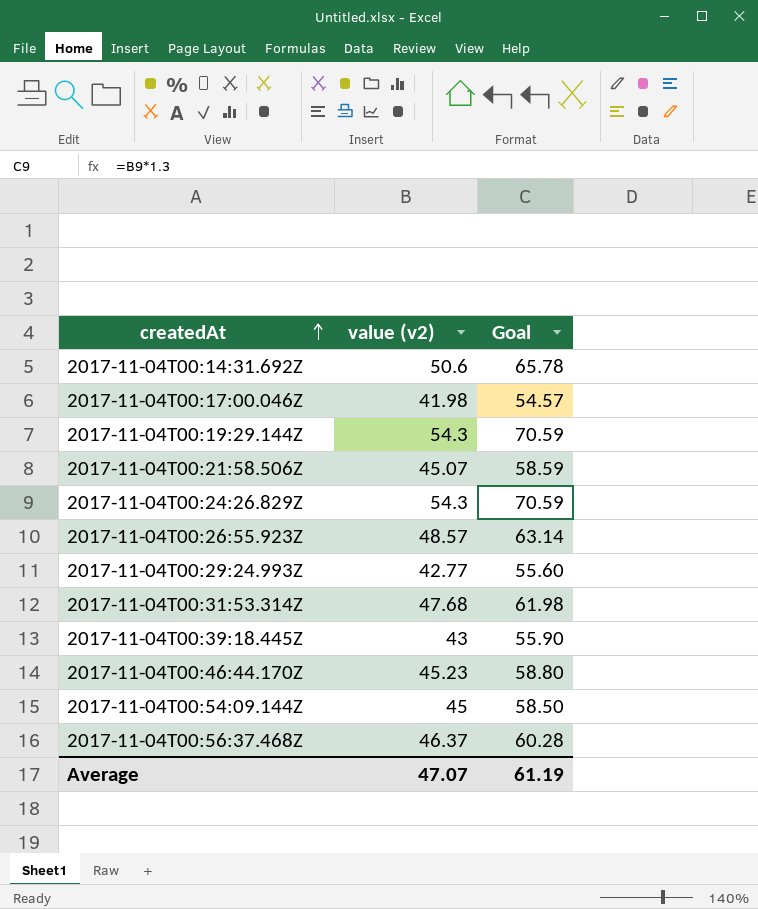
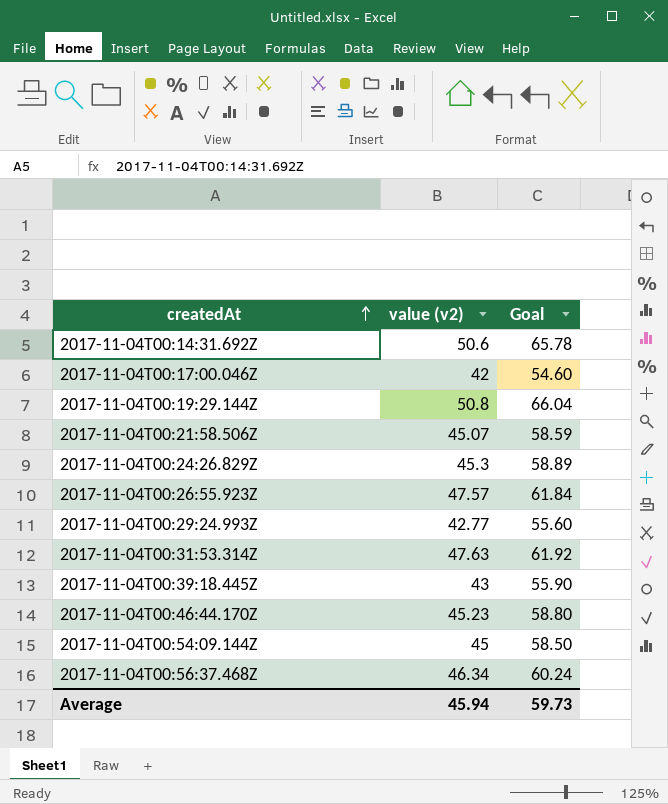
2017-11-04T00:17:00.046Z | value (v2): 41.98 -> 42
2017-11-04T00:17:00.046Z | Goal: 54.57 -> 54.60
2017-11-04T00:19:29.144Z | value (v2): 54.3 -> 50.8
2017-11-04T00:19:29.144Z | Goal: 70.59 -> 66.04
2017-11-04T00:24:26.829Z | value (v2): 54.3 -> 45.3
2017-11-04T00:24:26.829Z | Goal: 70.59 -> 58.89
2017-11-04T00:26:55.923Z | value (v2): 48.57 -> 47.57
2017-11-04T00:26:55.923Z | Goal: 63.14 -> 61.84
2017-11-04T00:31:53.314Z | value (v2): 47.68 -> 47.63
2017-11-04T00:31:53.314Z | Goal: 61.98 -> 61.92
2017-11-04T00:56:37.468Z | value (v2): 46.37 -> 46.34
2017-11-04T00:56:37.468Z | Goal: 60.28 -> 60.24
Average | value (v2): 47.07 -> 45.94
Average | Goal: 61.19 -> 59.73

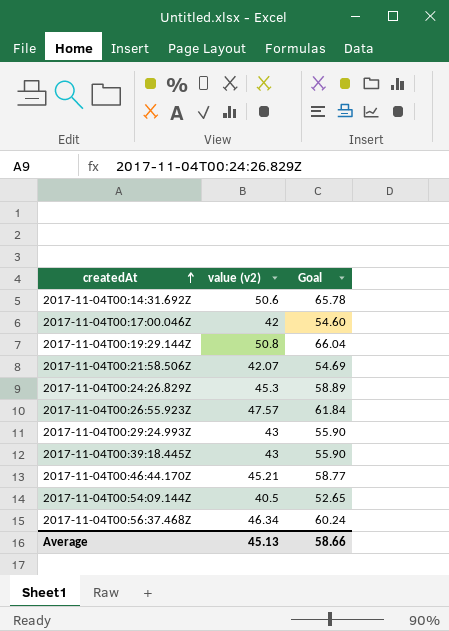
row 2017-11-04T00:31:53.314Z: 47.63 | 61.92 -> none
2017-11-04T00:21:58.506Z | value (v2): 45.07 -> 42.07
2017-11-04T00:21:58.506Z | Goal: 58.59 -> 54.69
2017-11-04T00:29:24.993Z | value (v2): 42.77 -> 43
2017-11-04T00:29:24.993Z | Goal: 55.60 -> 55.90
2017-11-04T00:46:44.170Z | value (v2): 45.23 -> 45.21
2017-11-04T00:46:44.170Z | Goal: 58.80 -> 58.77
2017-11-04T00:54:09.144Z | value (v2): 45 -> 40.5
2017-11-04T00:54:09.144Z | Goal: 58.50 -> 52.65
Average | value (v2): 45.94 -> 45.13
Average | Goal: 59.73 -> 58.66

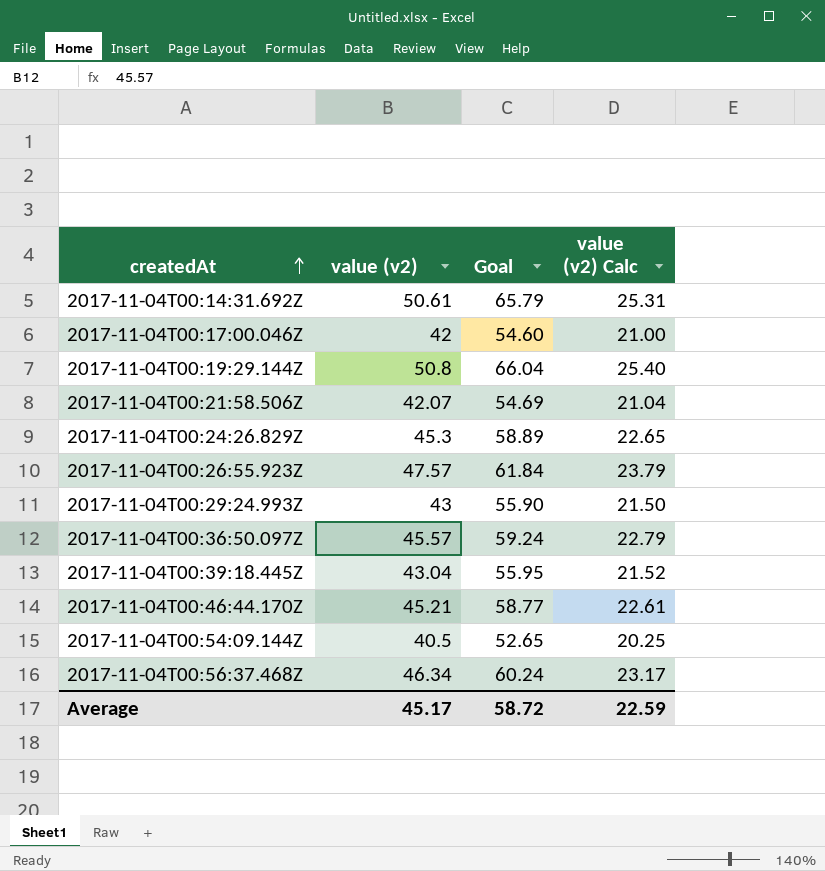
column value (v2) Calc | formula: none -> [value (v2)] * 0.5
2017-11-04T00:14:31.692Z | value (v2): 50.6 -> 50.61
2017-11-04T00:14:31.692Z | Goal: 65.78 -> 65.79
row 2017-11-04T00:36:50.097Z: none -> 45.57 | 59.24 | 22.79
2017-11-04T00:39:18.445Z | value (v2): 43 -> 43.04
2017-11-04T00:39:18.445Z | Goal: 55.90 -> 55.95
Average | value (v2): 45.13 -> 45.17
Average | Goal: 58.66 -> 58.72

